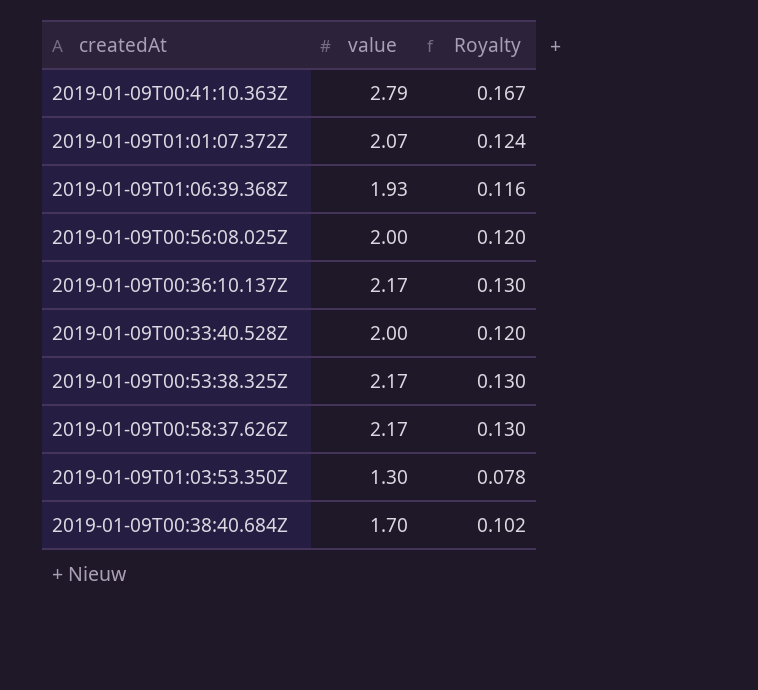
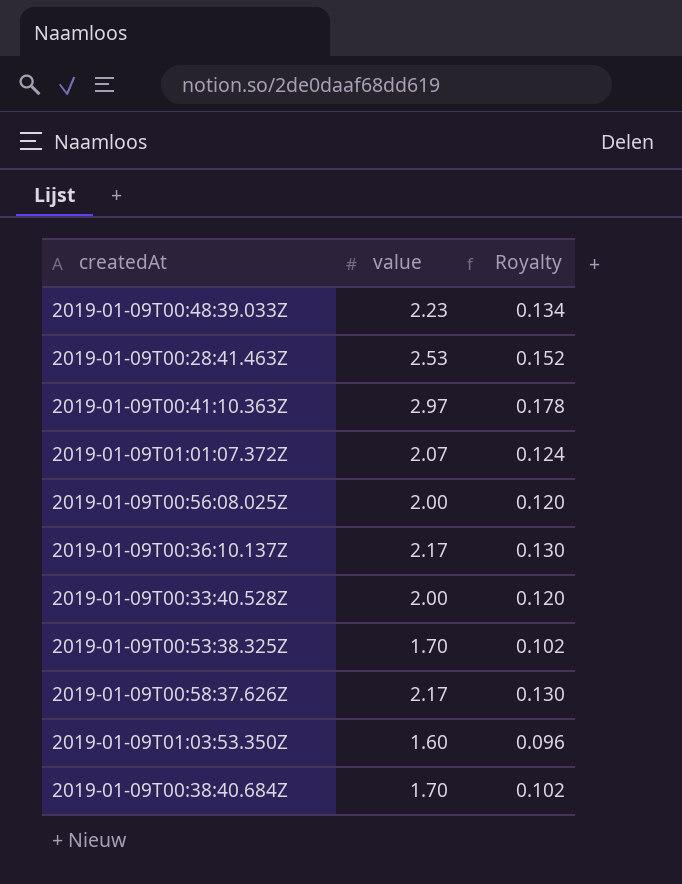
row 2019-01-09T01:06:39.368Z: 1.93 | 0.116 -> none
row 2019-01-09T00:48:39.033Z: none -> 2.23 | 0.134
row 2019-01-09T00:28:41.463Z: none -> 2.53 | 0.152
2019-01-09T00:41:10.363Z | value: 2.79 -> 2.97
2019-01-09T00:41:10.363Z | Royalty: 0.167 -> 0.178
2019-01-09T00:53:38.325Z | value: 2.17 -> 1.70
2019-01-09T00:53:38.325Z | Royalty: 0.130 -> 0.102
2019-01-09T01:03:53.350Z | value: 1.30 -> 1.60
2019-01-09T01:03:53.350Z | Royalty: 0.078 -> 0.096

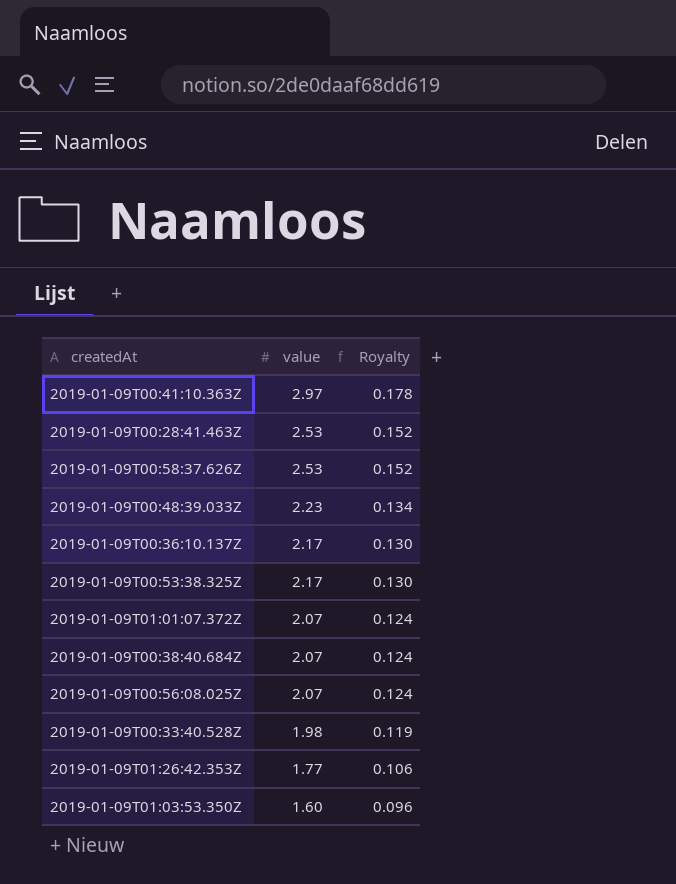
row order: none -> value descending
2019-01-09T00:58:37.626Z | value: 2.17 -> 2.53
2019-01-09T00:58:37.626Z | Royalty: 0.130 -> 0.152
2019-01-09T00:53:38.325Z | value: 1.70 -> 2.17
2019-01-09T00:53:38.325Z | Royalty: 0.102 -> 0.130
2019-01-09T00:38:40.684Z | value: 1.70 -> 2.07
2019-01-09T00:38:40.684Z | Royalty: 0.102 -> 0.124
2019-01-09T00:56:08.025Z | value: 2.00 -> 2.07
2019-01-09T00:56:08.025Z | Royalty: 0.120 -> 0.124
2019-01-09T00:33:40.528Z | value: 2.00 -> 1.98
2019-01-09T00:33:40.528Z | Royalty: 0.120 -> 0.119
row 2019-01-09T01:26:42.353Z: none -> 1.77 | 0.106

